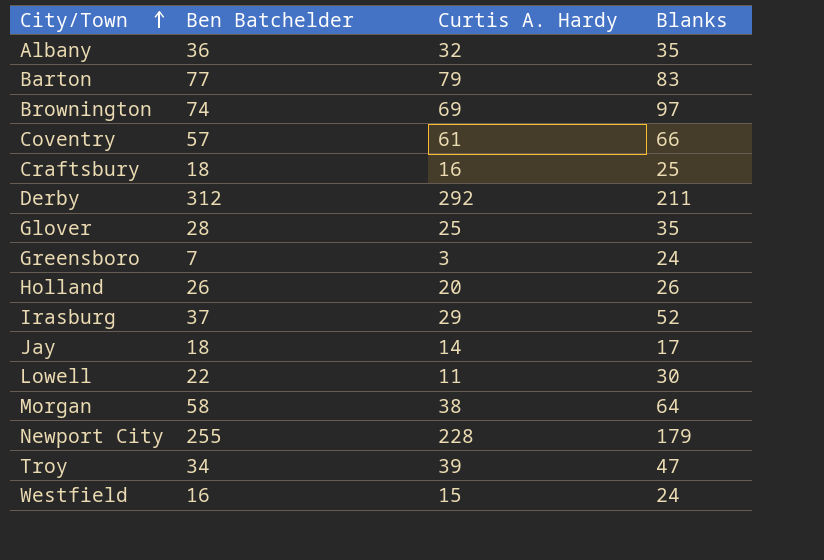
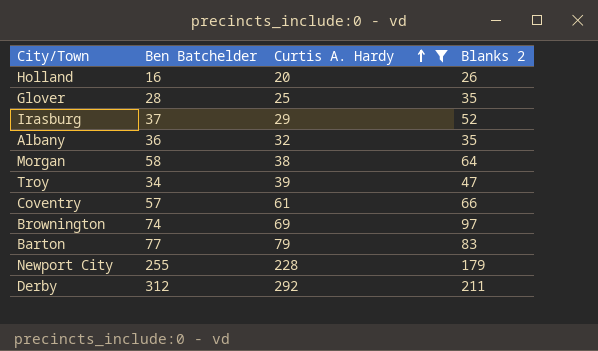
filter: none -> Curtis A. Hardy >= 20
row order: City/Town ascending -> Curtis A. Hardy ascending
column name: Blanks -> Blanks 2
Holland | Ben Batchelder: 26 -> 16

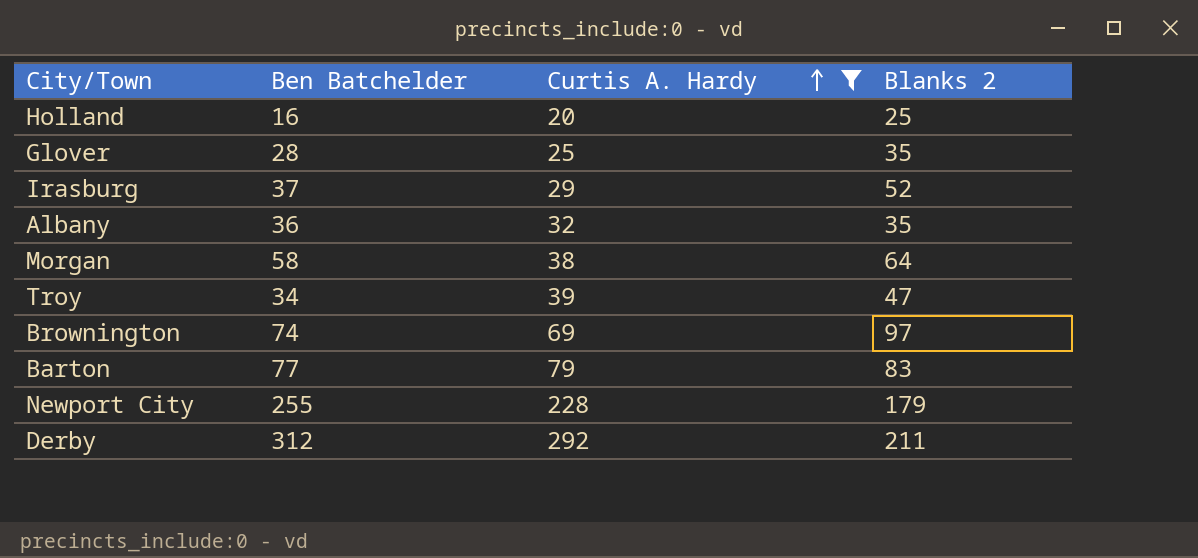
row Coventry: 57 | 61 | 66 -> none
Holland | Blanks 2: 26 -> 25

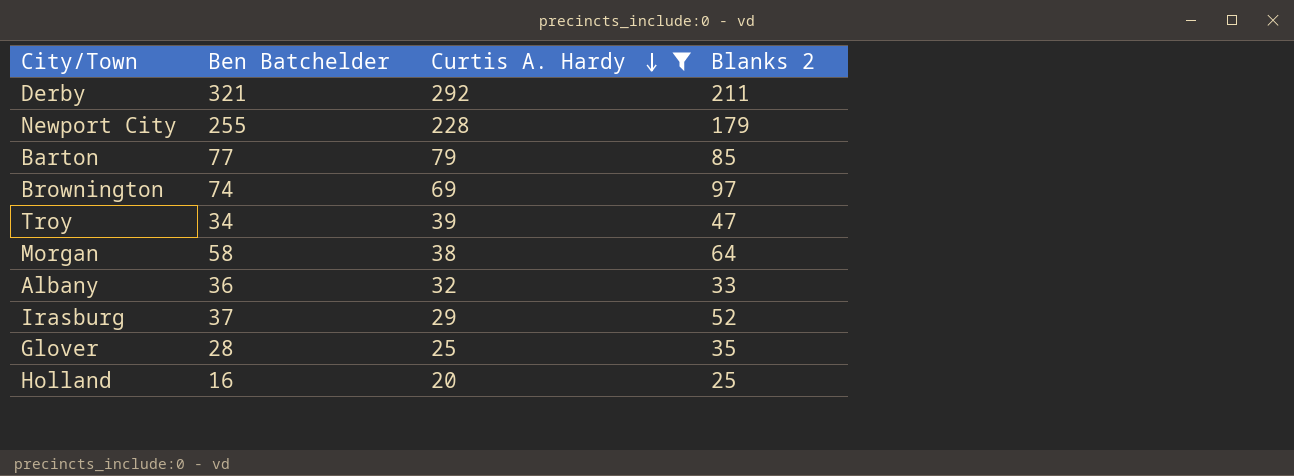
row order: Curtis A. Hardy ascending -> Curtis A. Hardy descending
Derby | Ben Batchelder: 312 -> 321
Barton | Blanks 2: 83 -> 85
Albany | Blanks 2: 35 -> 33

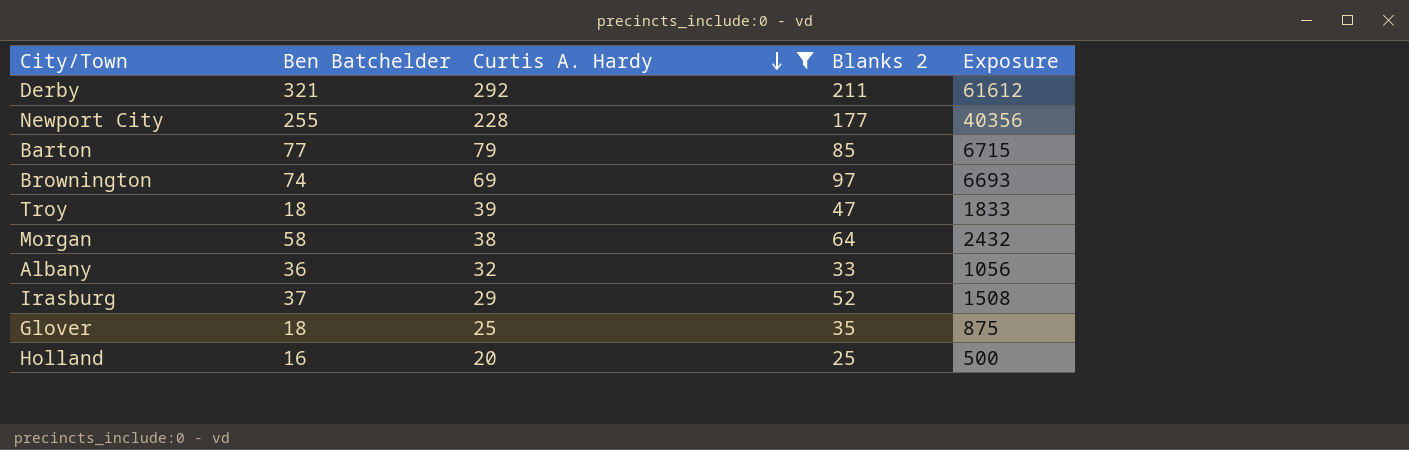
column Exposure | formula: none -> [Curtis A. Hardy] * [Blanks 2]
Newport City | Blanks 2: 179 -> 177
Troy | Ben Batchelder: 34 -> 18
Glover | Ben Batchelder: 28 -> 18

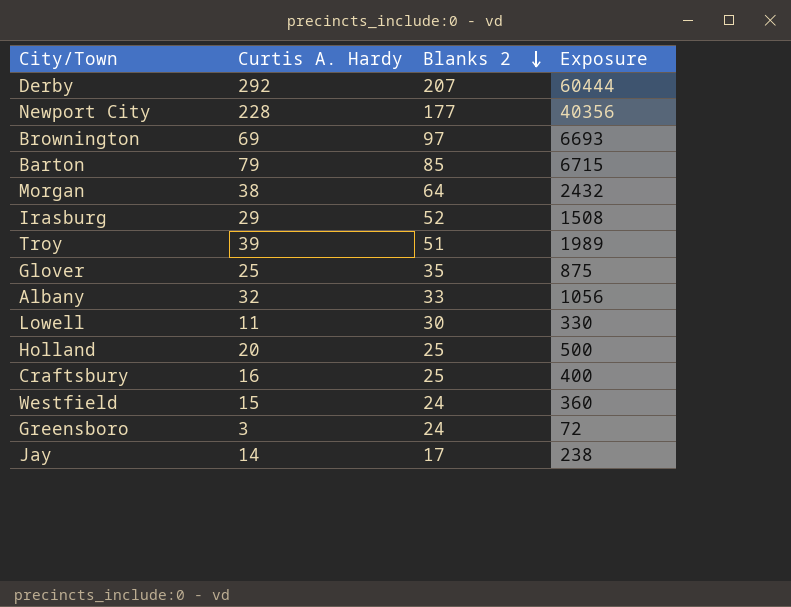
filter: Curtis A. Hardy >= 20 -> none
row order: Curtis A. Hardy descending -> Blanks 2 descending
column Ben Batchelder | position: 2 -> none
Derby | Blanks 2: 211 -> 207
Derby | Exposure: 61612 -> 60444
Troy | Blanks 2: 47 -> 51
Troy | Exposure: 1833 -> 1989

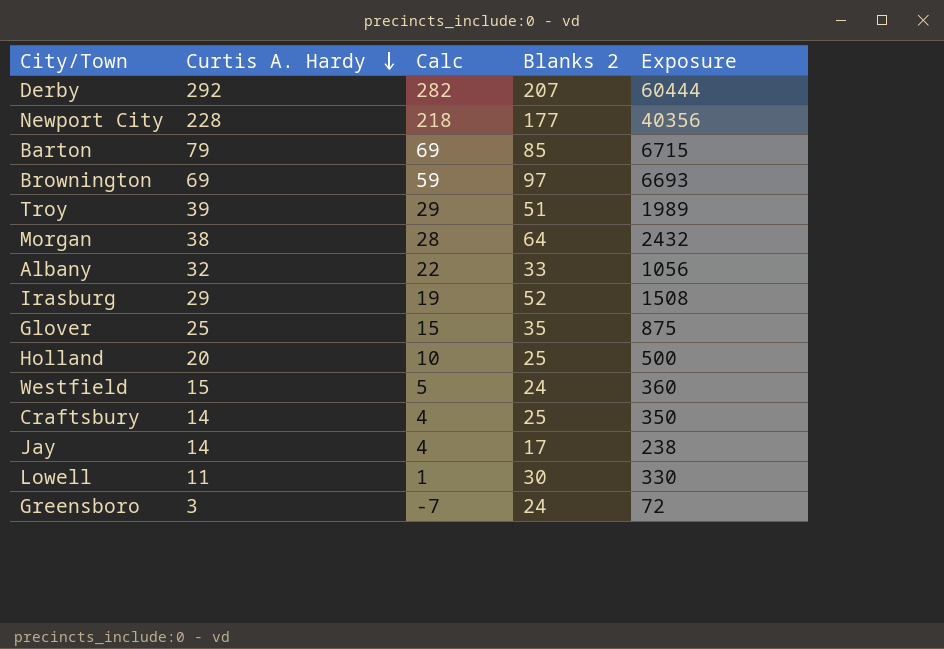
row order: Blanks 2 descending -> Curtis A. Hardy descending
column Calc | formula: none -> [Curtis A. Hardy] - 10
Craftsbury | Curtis A. Hardy: 16 -> 14
Craftsbury | Exposure: 400 -> 350

